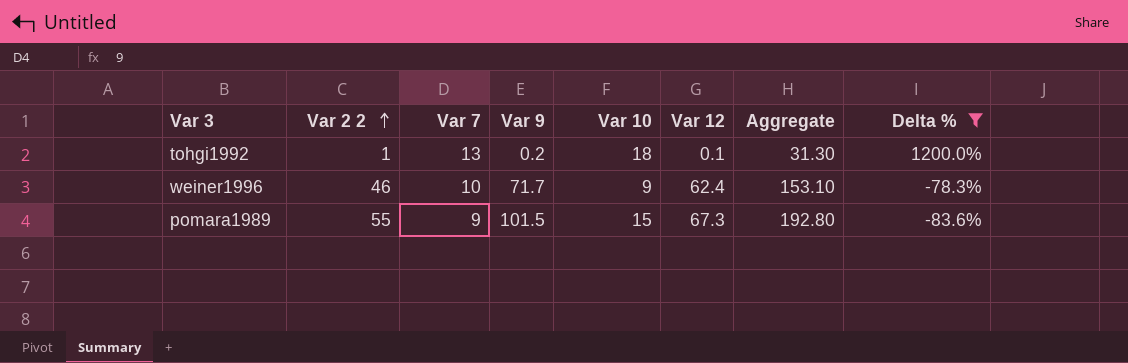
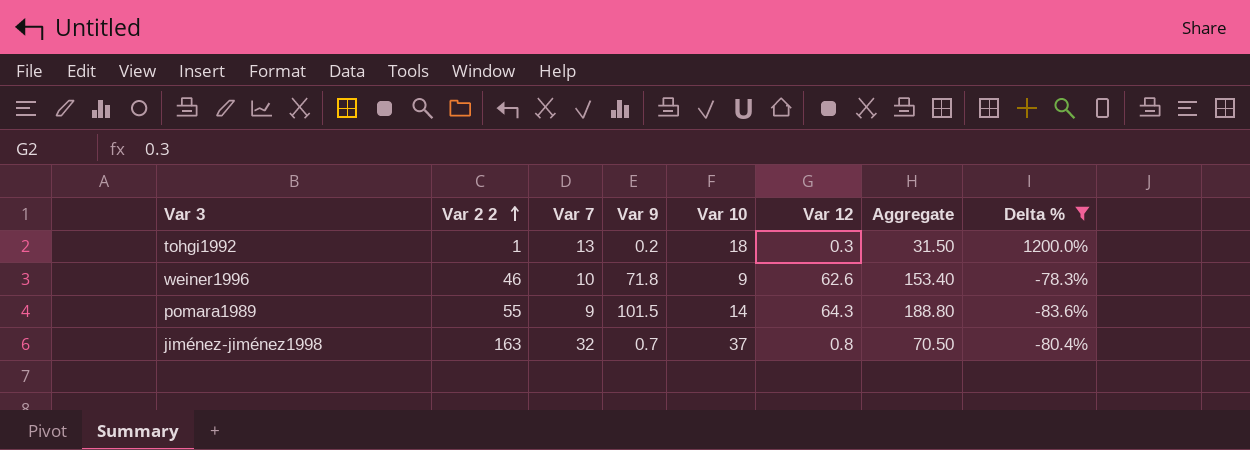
tohgi1992 | Var 12: 0.1 -> 0.3
tohgi1992 | Aggregate: 31.30 -> 31.50
weiner1996 | Var 9: 71.7 -> 71.8
weiner1996 | Var 12: 62.4 -> 62.6
weiner1996 | Aggregate: 153.10 -> 153.40
pomara1989 | Var 10: 15 -> 14
pomara1989 | Var 12: 67.3 -> 64.3
pomara1989 | Aggregate: 192.80 -> 188.80
row jiménez-jiménez1998: none -> 163 | 32 | 0.7 | 37 | 0.8 | 70.50 | -80.4%

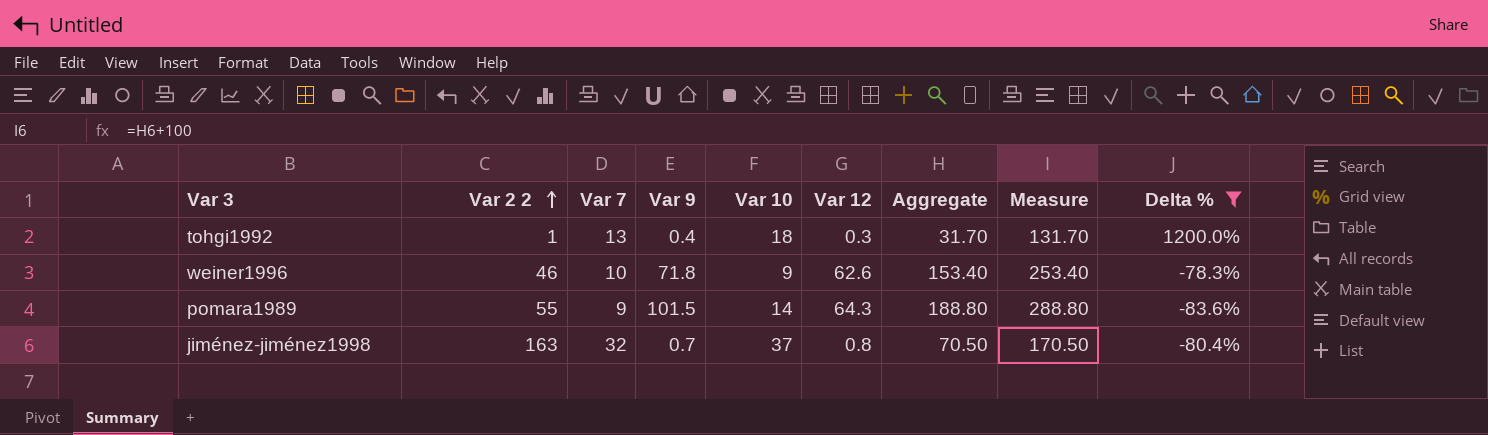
column Measure | formula: none -> [Aggregate] + 100
tohgi1992 | Var 9: 0.2 -> 0.4
tohgi1992 | Aggregate: 31.50 -> 31.70

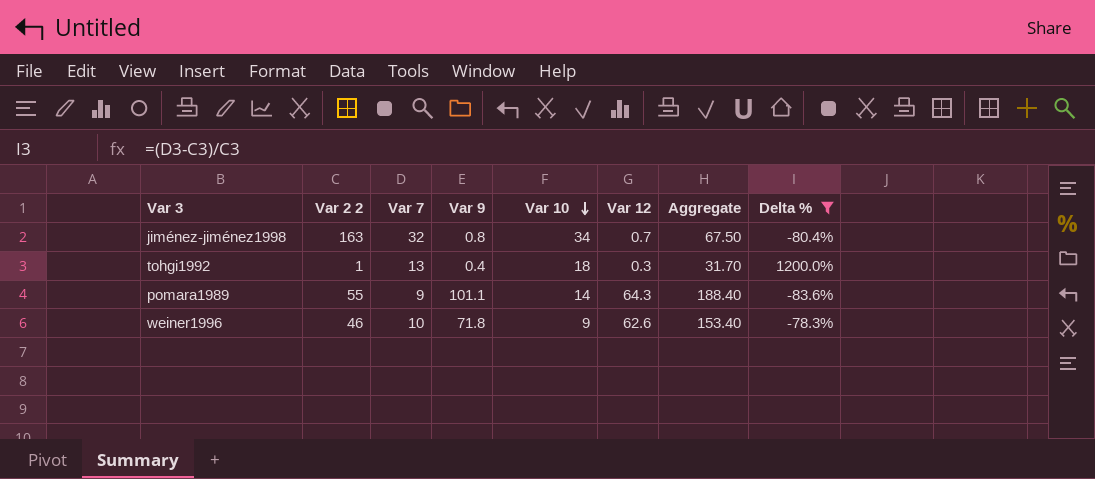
row order: Var 2 2 ascending -> Var 10 descending
column Measure | formula: [Aggregate] + 100 -> none
jiménez-jiménez1998 | Var 9: 0.7 -> 0.8
jiménez-jiménez1998 | Var 10: 37 -> 34
jiménez-jiménez1998 | Var 12: 0.8 -> 0.7
jiménez-jiménez1998 | Aggregate: 70.50 -> 67.50
pomara1989 | Var 9: 101.5 -> 101.1
pomara1989 | Aggregate: 188.80 -> 188.40

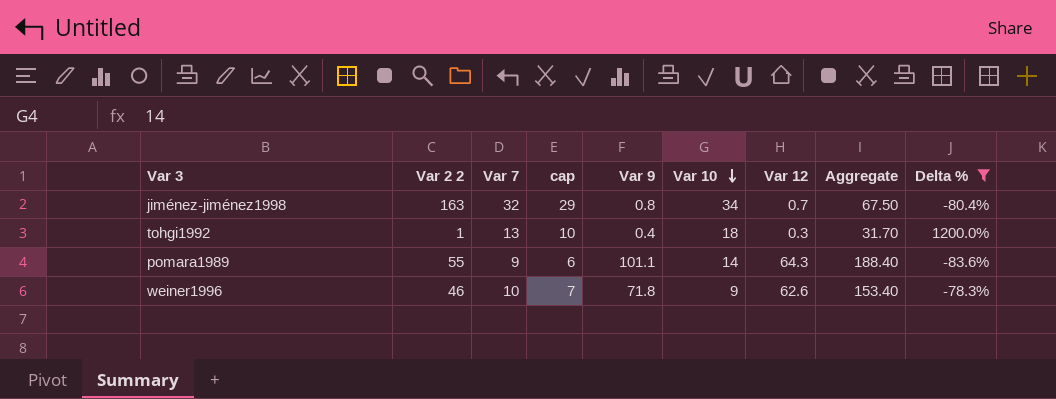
column cap | formula: none -> [Var 7] - 3

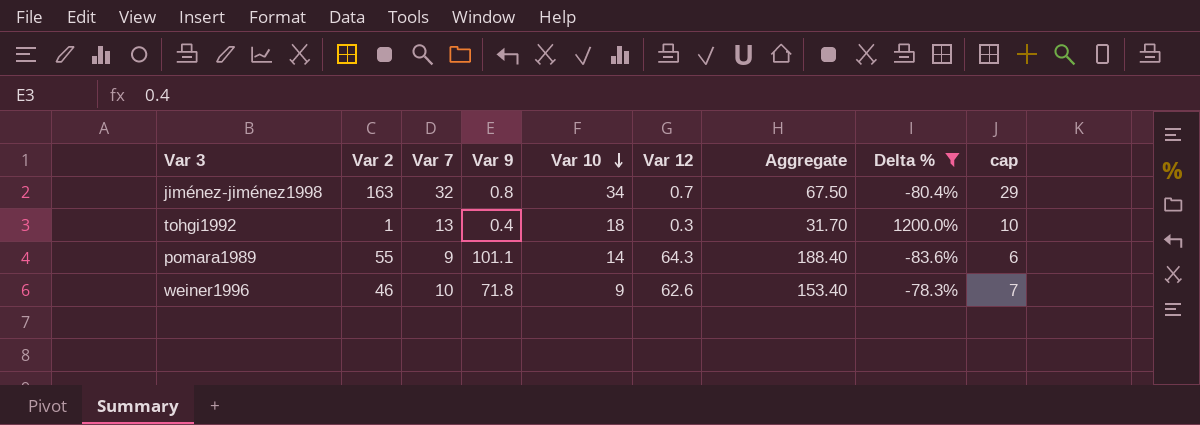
column name: Var 2 2 -> Var 2
column cap | position: 4 -> 9

